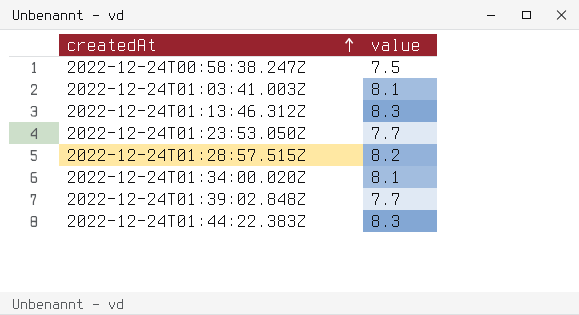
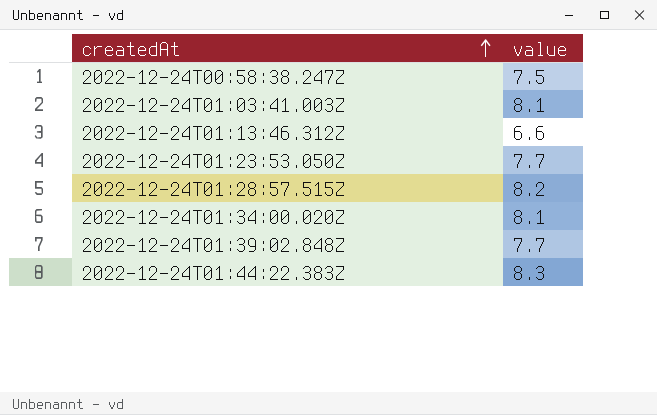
2022-12-24T01:13:46.312Z | value: 8.3 -> 6.6

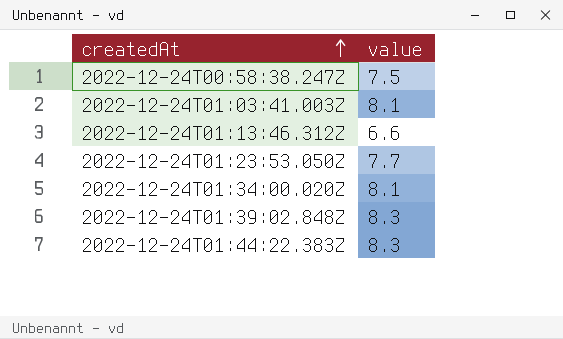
row 2022-12-24T01:28:57.515Z: 8.2 -> none
2022-12-24T01:39:02.848Z | value: 7.7 -> 8.3

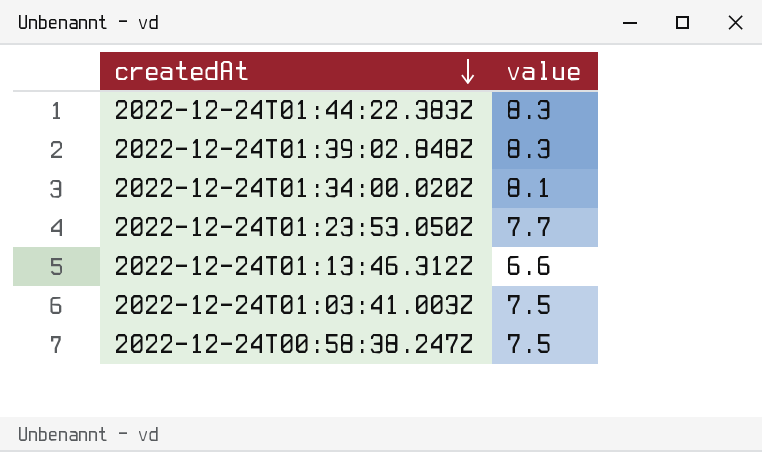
row order: createdAt ascending -> createdAt descending
2022-12-24T01:03:41.003Z | value: 8.1 -> 7.5

